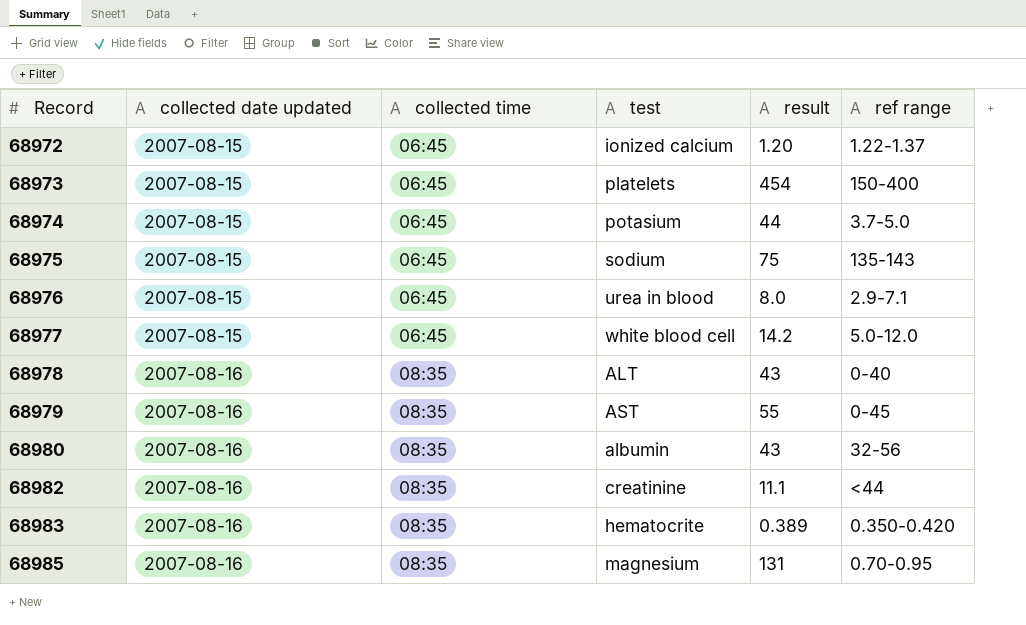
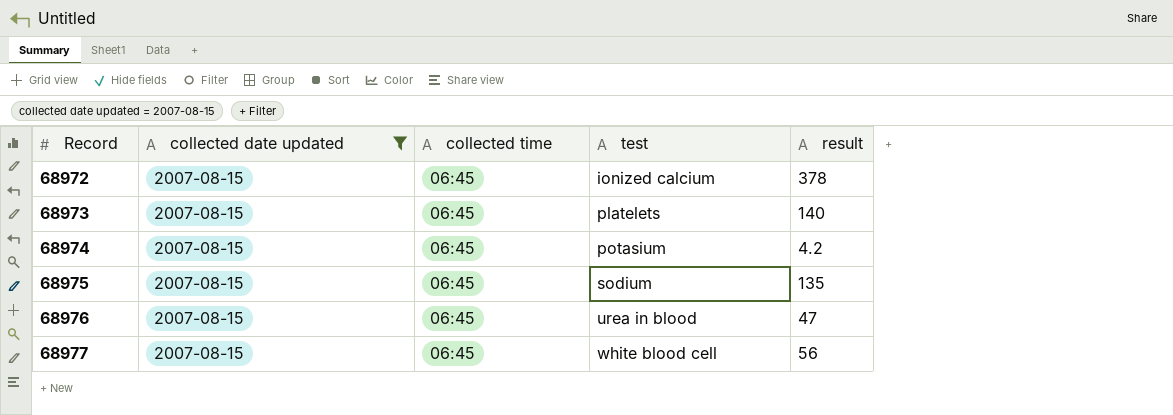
filter: none -> collected date updated = 2007-08-15
column ref range | position: 6 -> none
68972 | result: 1.20 -> 378
68973 | result: 454 -> 140
68974 | result: 44 -> 4.2
68975 | result: 75 -> 135
68976 | result: 8.0 -> 47
68977 | result: 14.2 -> 56

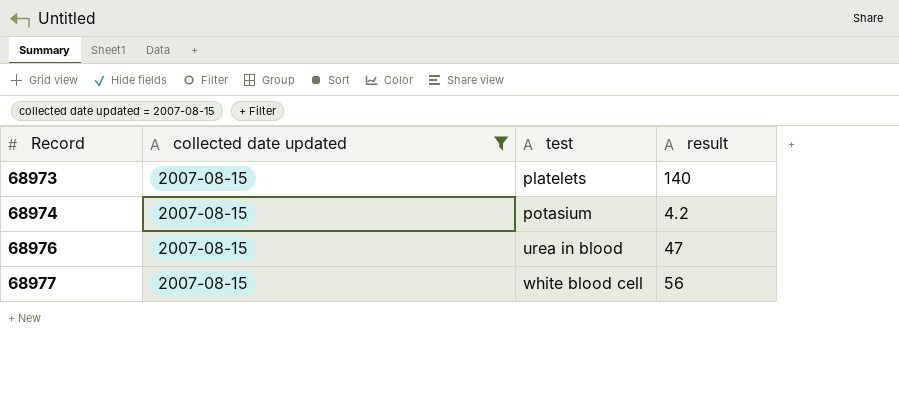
column collected time | position: 3 -> none
row 68972: 2007-08-15 | 06:45 | ionized calcium | 378 -> none
row 68975: 2007-08-15 | 06:45 | sodium | 135 -> none

